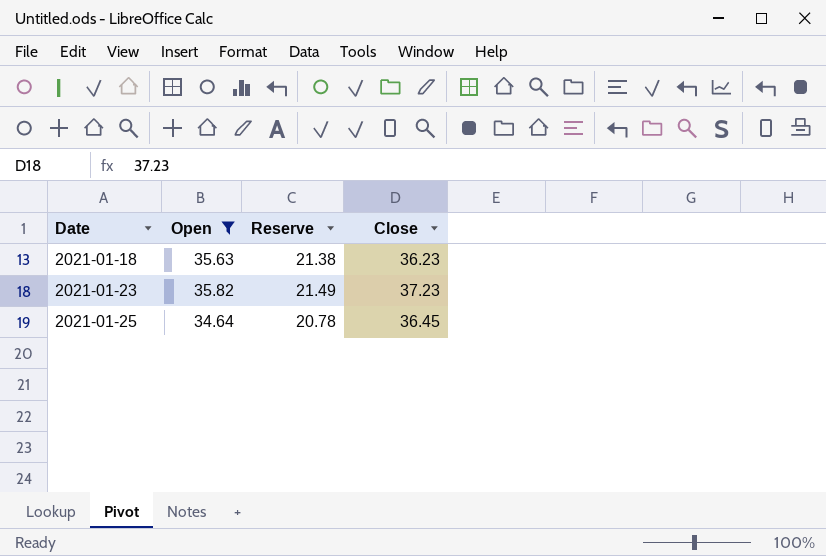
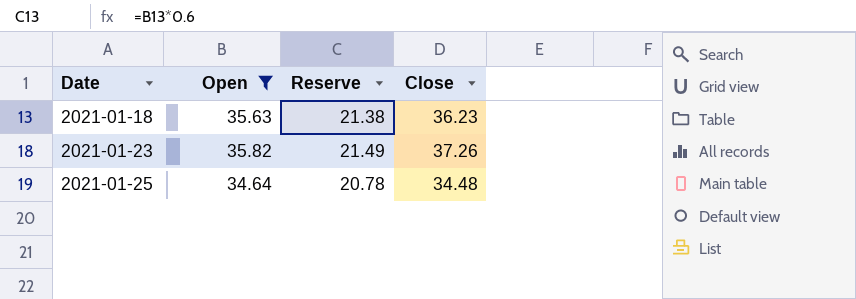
2021-01-23 | Close: 37.23 -> 37.26
2021-01-25 | Close: 36.45 -> 34.48

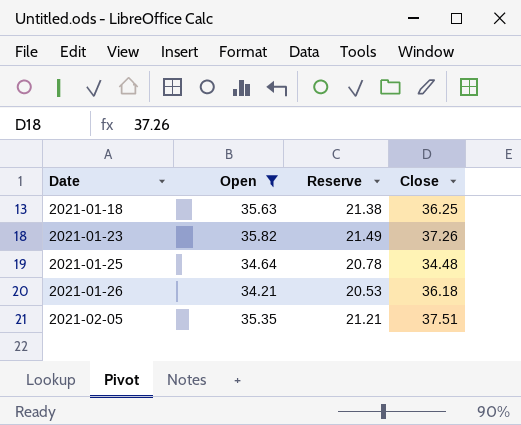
2021-01-18 | Close: 36.23 -> 36.25
row 2021-01-26: none -> 34.21 | 20.53 | 36.18
row 2021-02-05: none -> 35.35 | 21.21 | 37.51

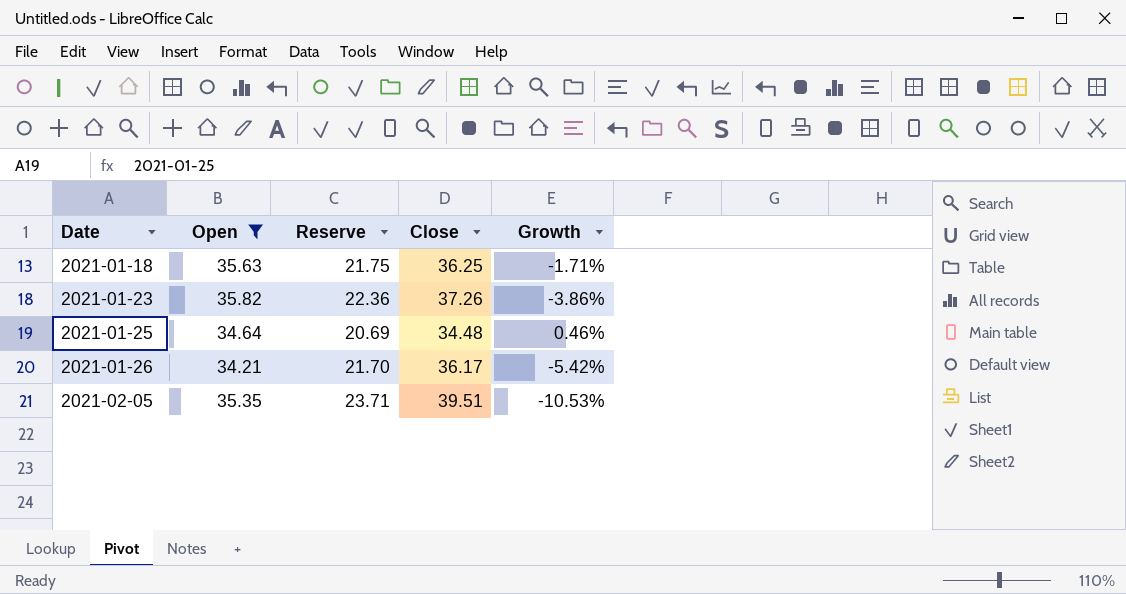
column Reserve | formula: [Open] * 0.6 -> [Close] * 0.6
column Growth | formula: none -> ([Open] - [Close]) / [Close]
2021-01-26 | Close: 36.18 -> 36.17
2021-02-05 | Close: 37.51 -> 39.51

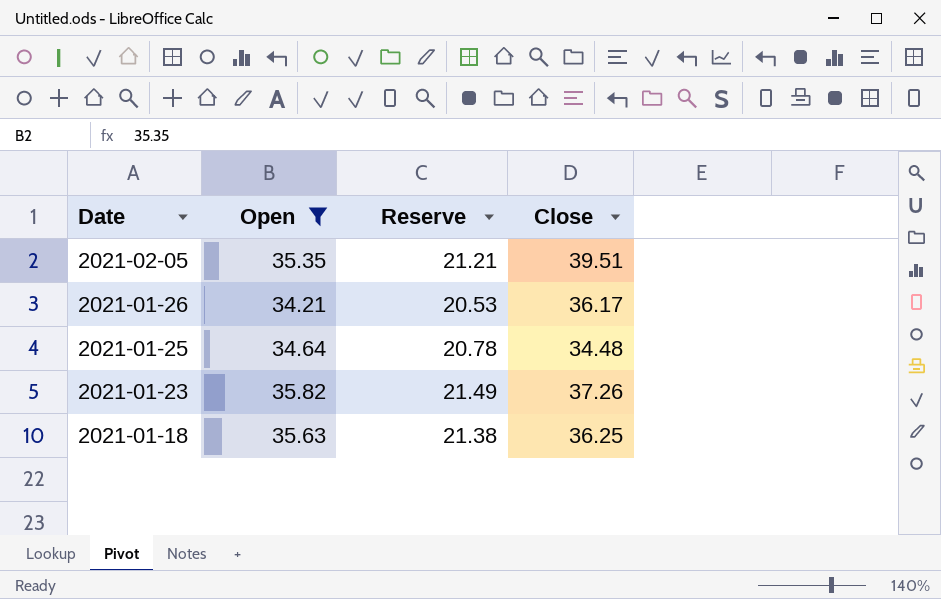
row order: Date ascending -> Date descending
column Growth | formula: ([Open] - [Close]) / [Close] -> none
column Reserve | formula: [Close] * 0.6 -> [Open] * 0.6

